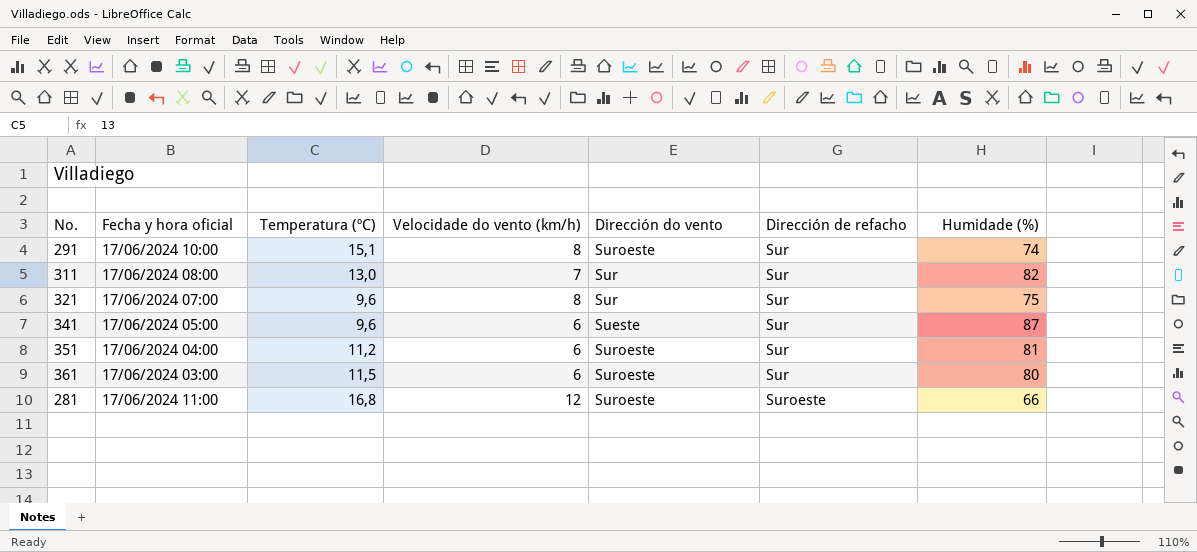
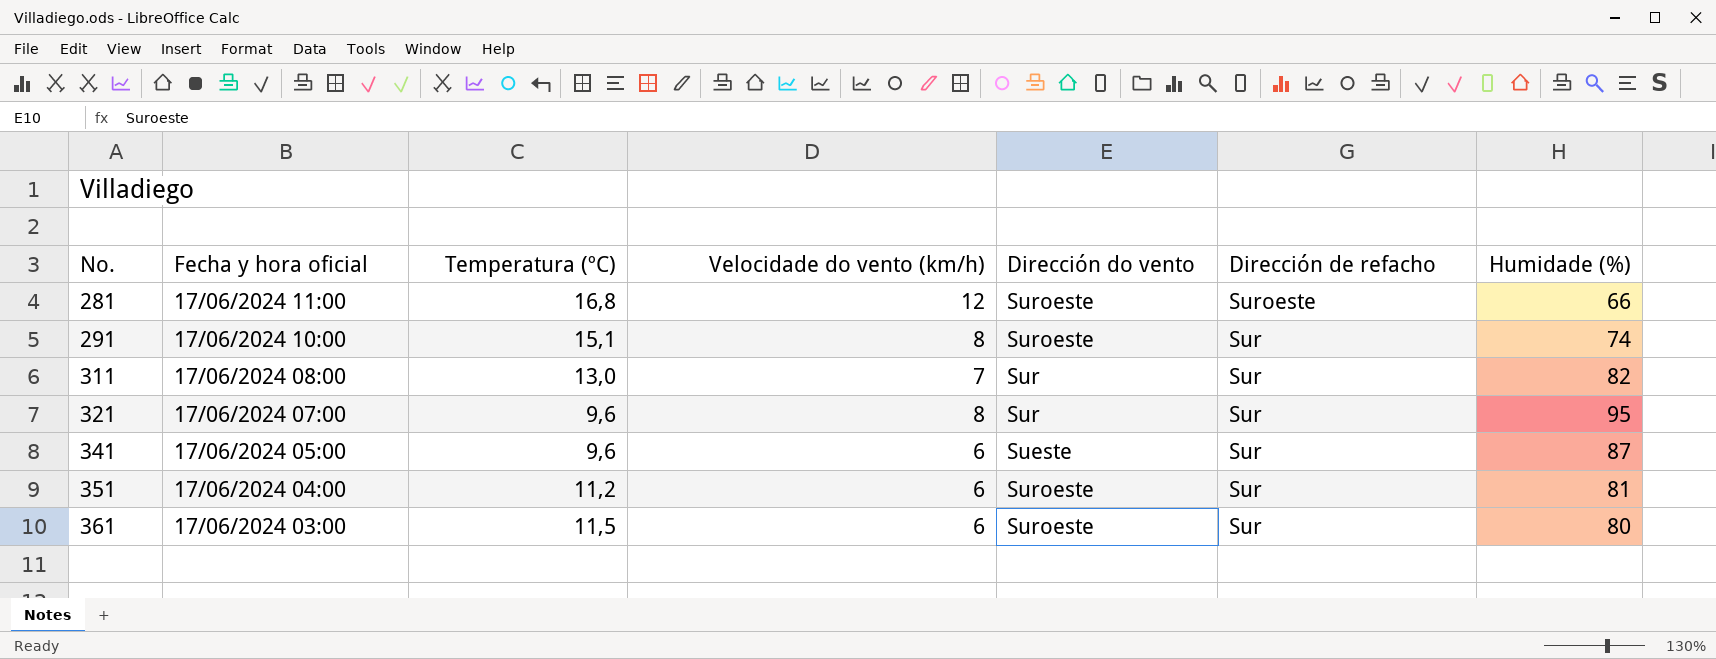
row order: Dirección de refacho ascending -> No. ascending
321 | Humidade (%): 75 -> 95

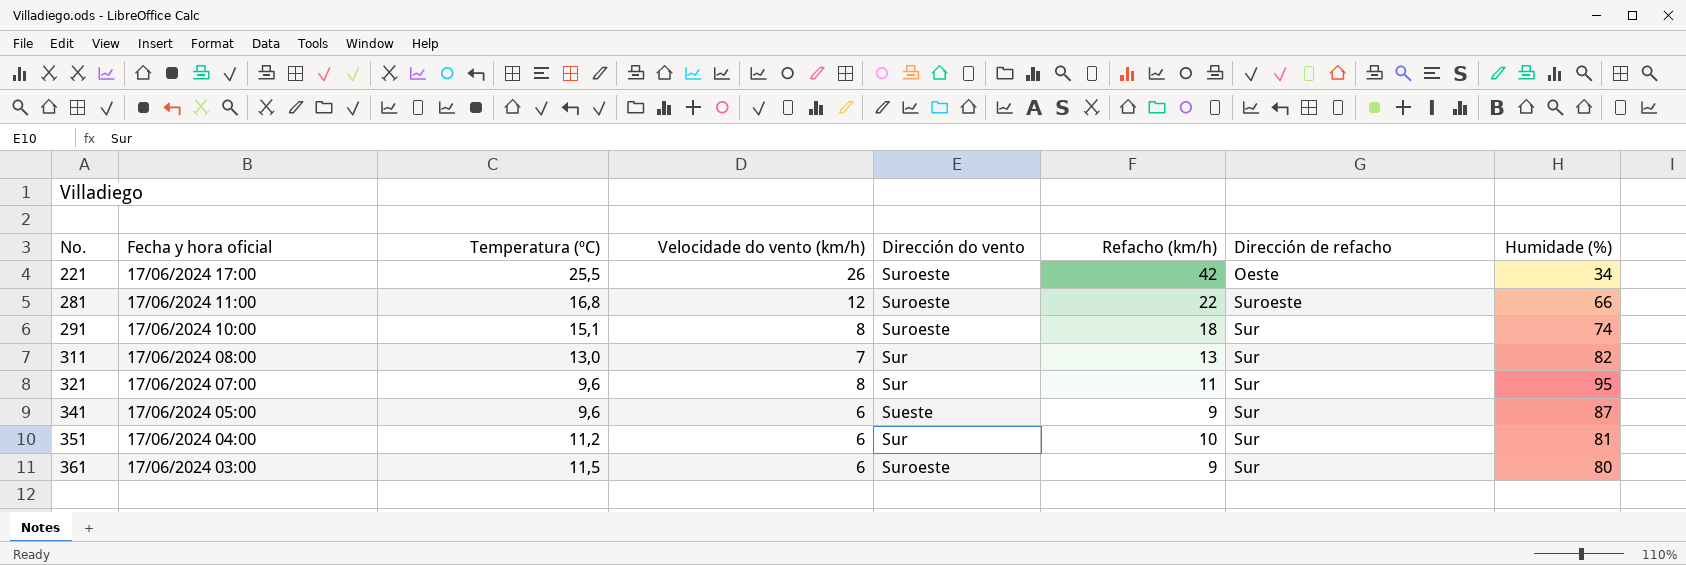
column Refacho (km/h) | position: none -> 6
row 221: none -> 17/06/2024 17:00 | 25,5 | 26 | Suroeste | 42 | Oeste | 34
351 | Dirección do vento: Suroeste -> Sur

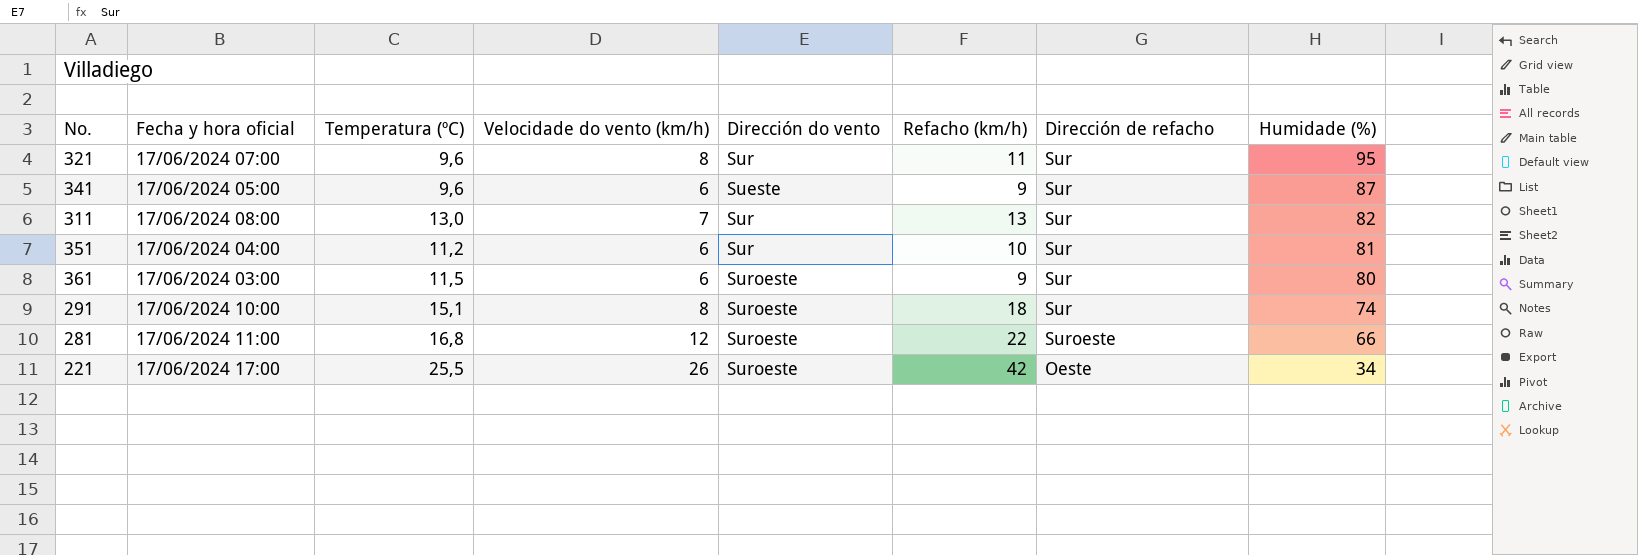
row order: No. ascending -> Humidade (%) descending

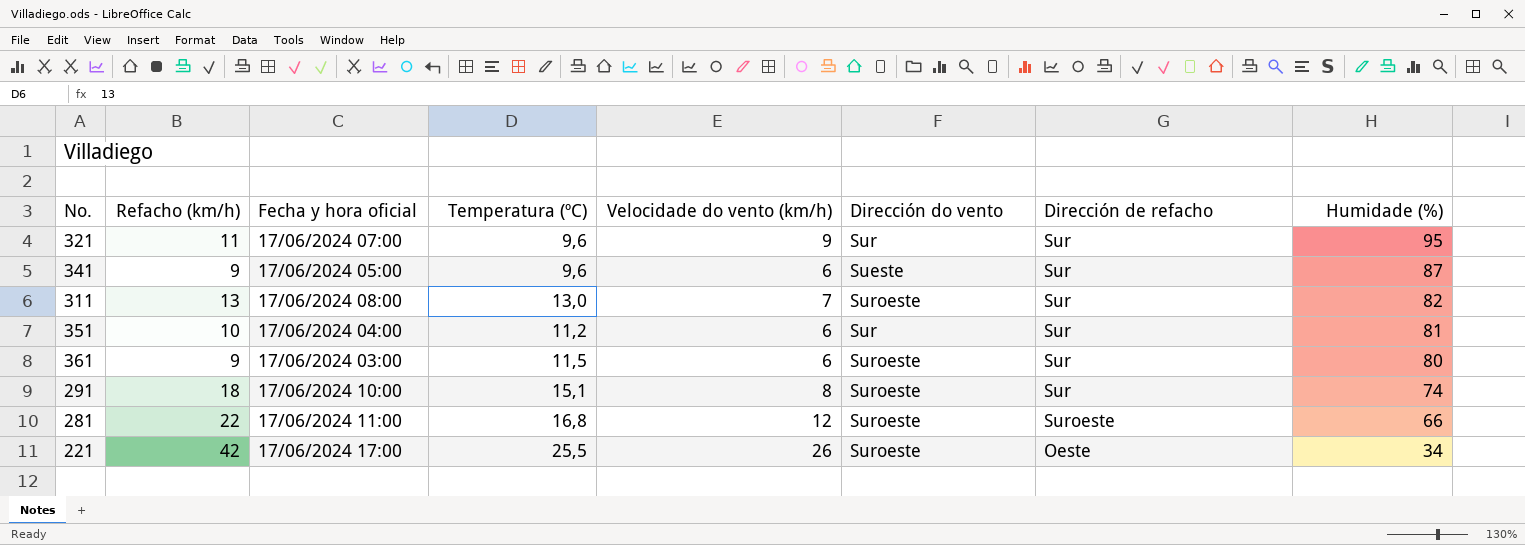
column Refacho (km/h) | position: 6 -> 2
321 | Velocidade do vento (km/h): 8 -> 9
311 | Dirección do vento: Sur -> Suroeste

